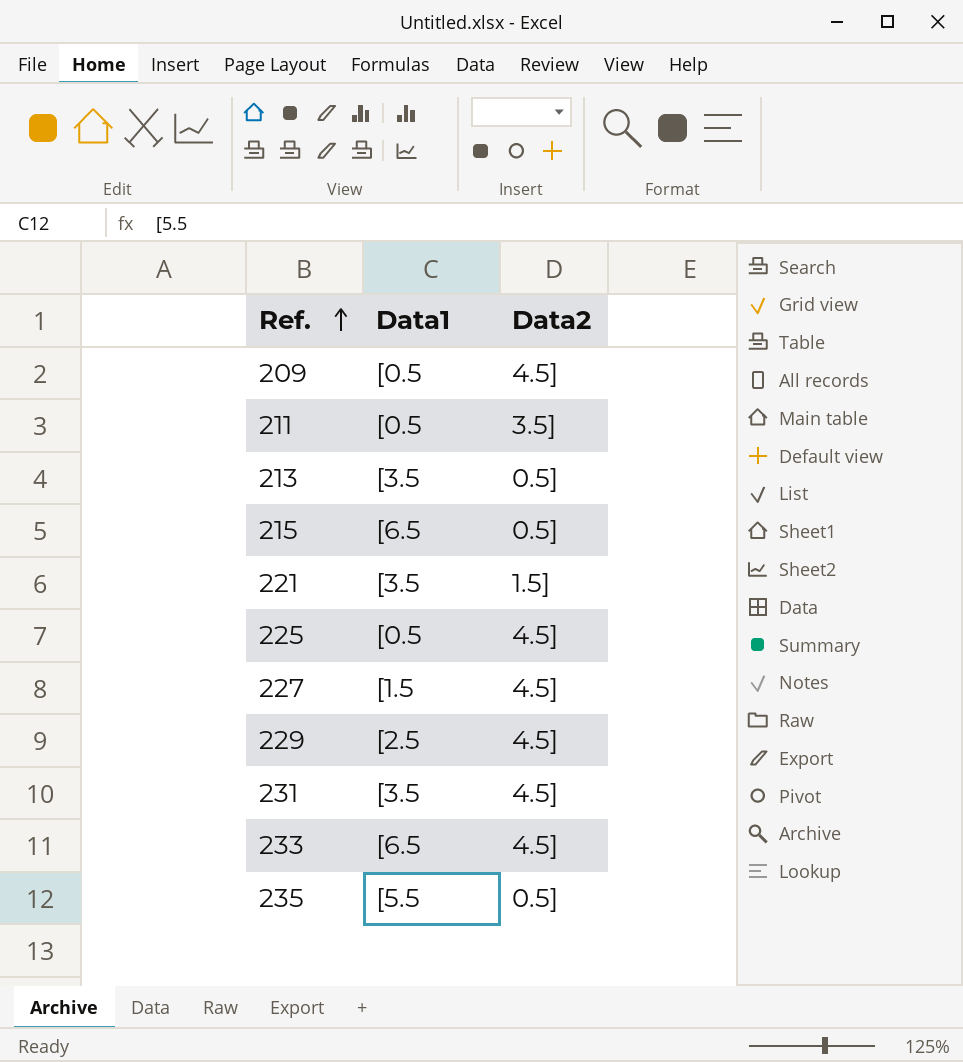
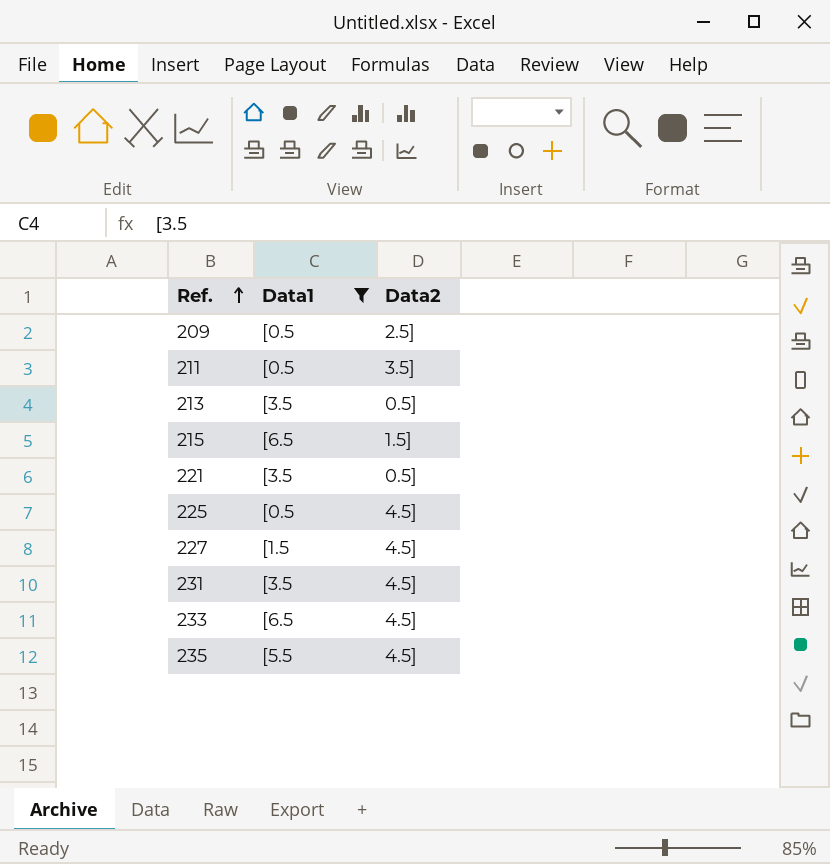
filter: none -> Data1 != [2.5
209 | Data2: 4.5] -> 2.5]
215 | Data2: 0.5] -> 1.5]
221 | Data2: 1.5] -> 0.5]
235 | Data2: 0.5] -> 4.5]

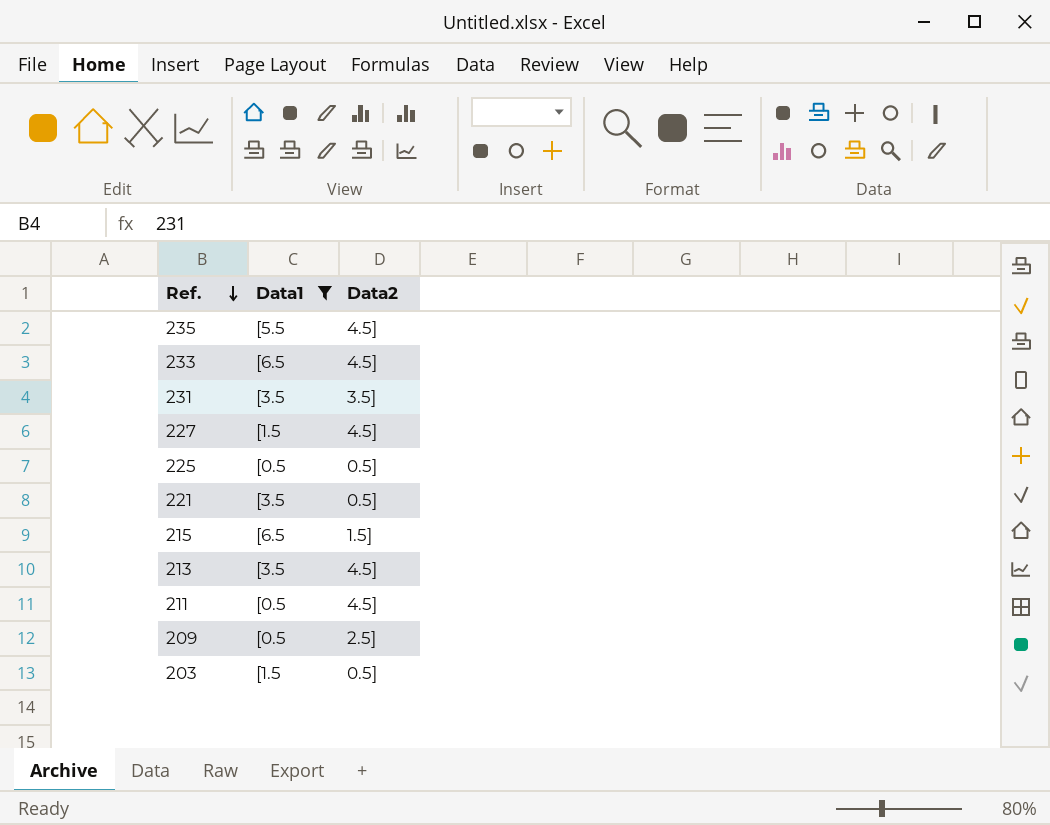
row order: Ref. ascending -> Ref. descending
231 | Data2: 4.5] -> 3.5]
225 | Data2: 4.5] -> 0.5]
213 | Data2: 0.5] -> 4.5]
211 | Data2: 3.5] -> 4.5]
row 203: none -> [1.5 | 0.5]

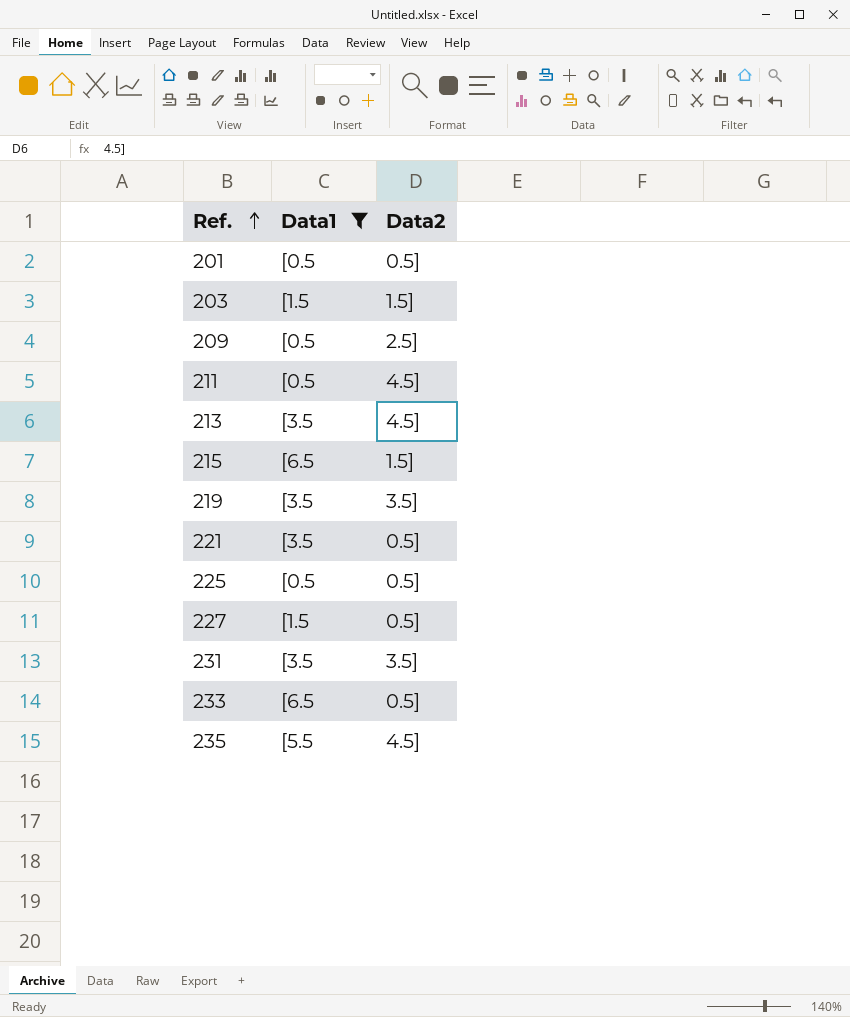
row order: Ref. descending -> Ref. ascending
row 201: none -> [0.5 | 0.5]
203 | Data2: 0.5] -> 1.5]
row 219: none -> [3.5 | 3.5]
227 | Data2: 4.5] -> 0.5]
233 | Data2: 4.5] -> 0.5]

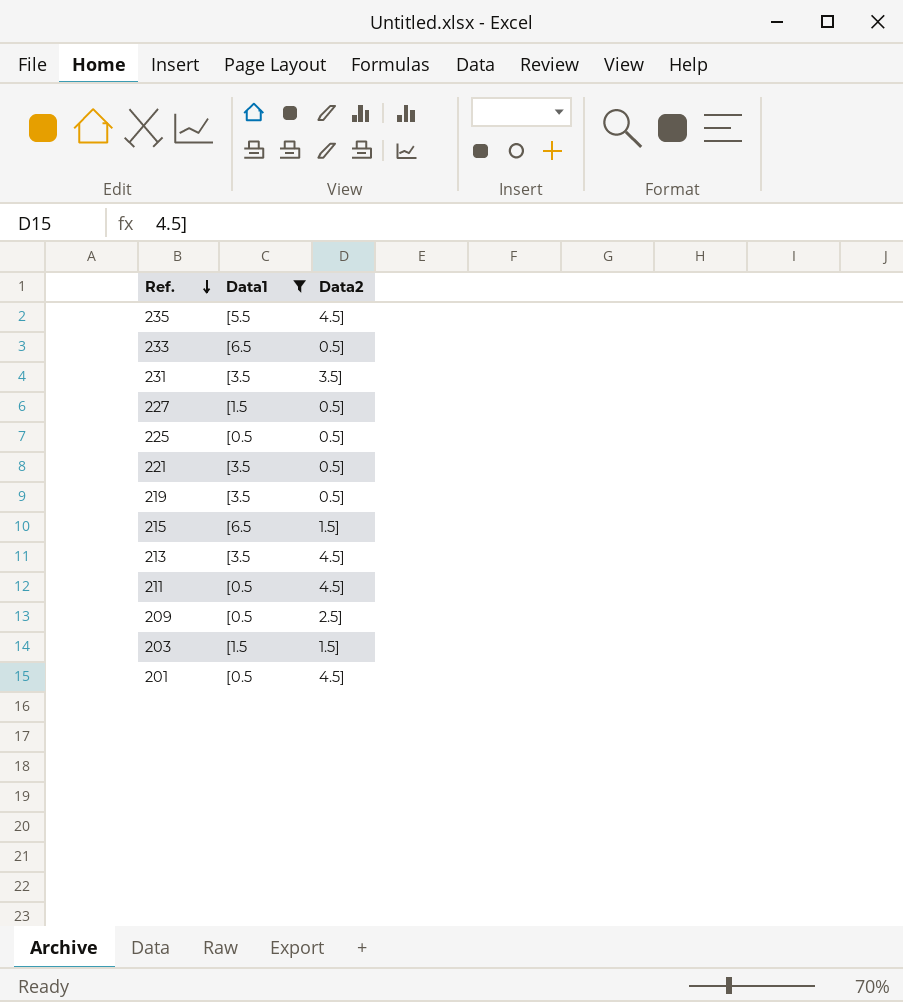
row order: Ref. ascending -> Ref. descending
219 | Data2: 3.5] -> 0.5]
201 | Data2: 0.5] -> 4.5]

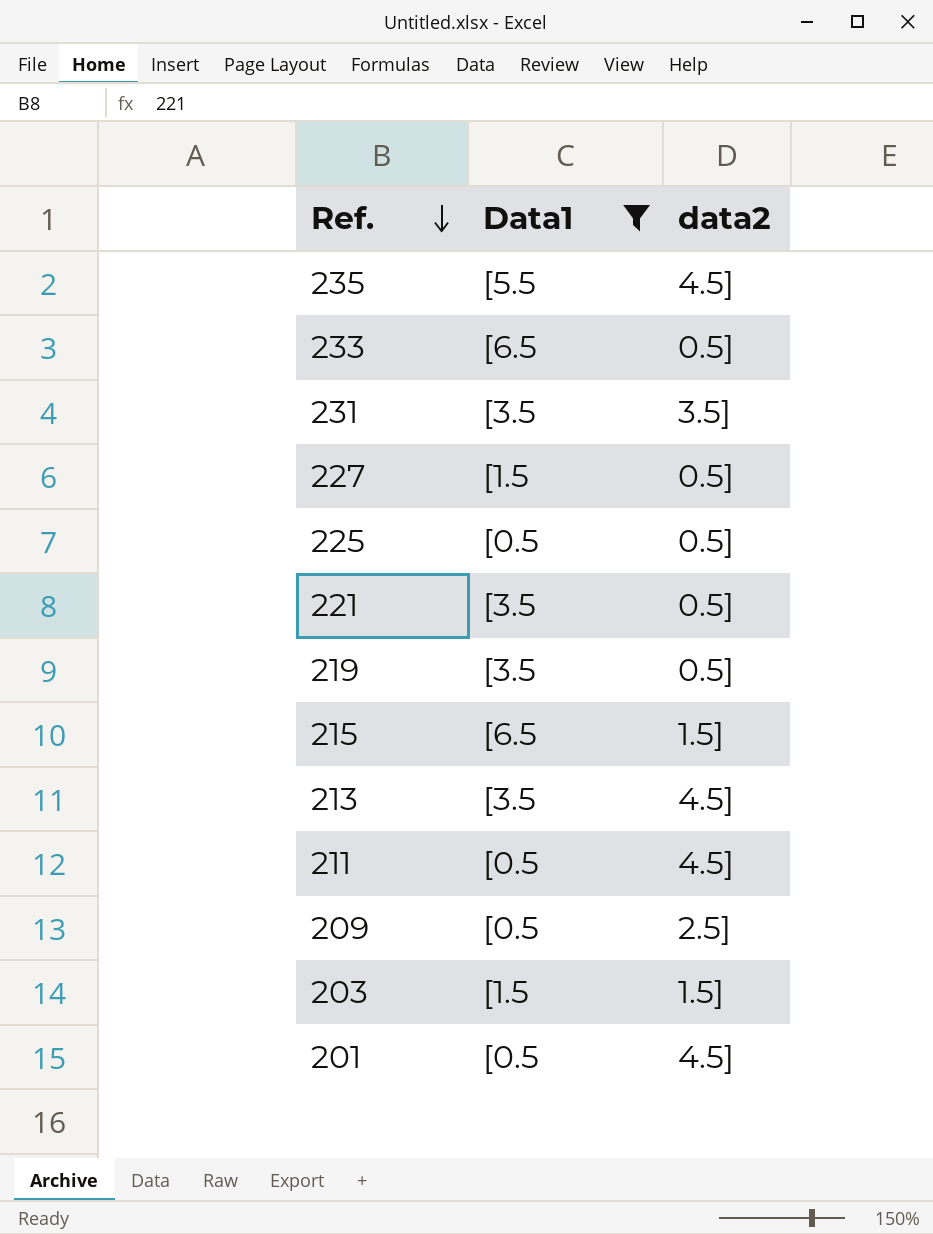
column name: Data2 -> data2

